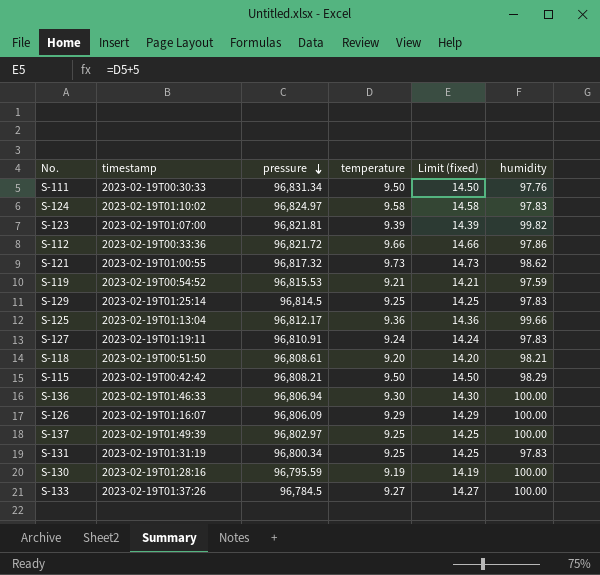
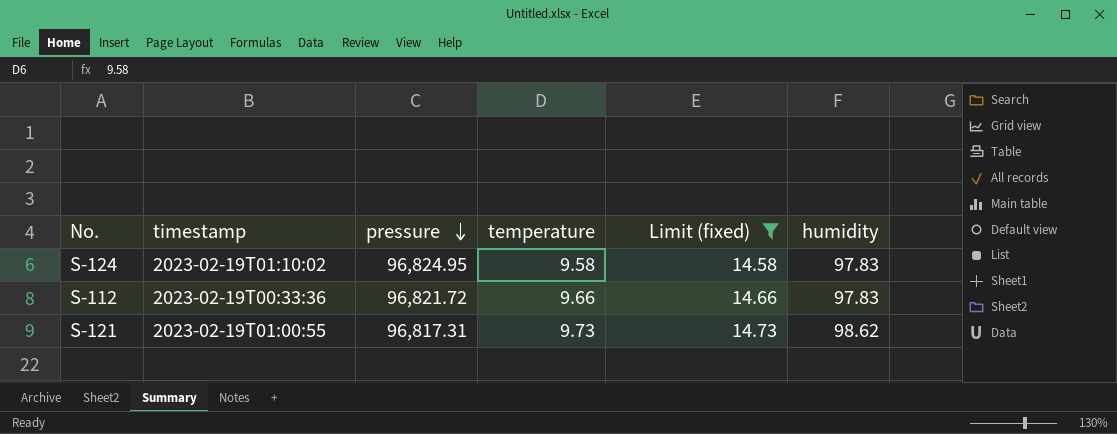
filter: none -> Limit (fixed) >= 14.58
S-124 | pressure: 96,824.97 -> 96,824.95
S-112 | humidity: 97.86 -> 97.83
S-121 | pressure: 96,817.32 -> 96,817.31

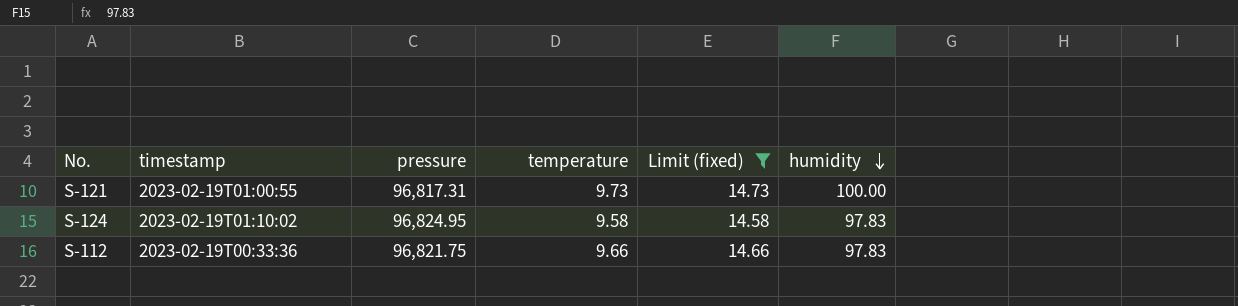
row order: pressure descending -> humidity descending
S-121 | humidity: 98.62 -> 100.00
S-112 | pressure: 96,821.72 -> 96,821.75

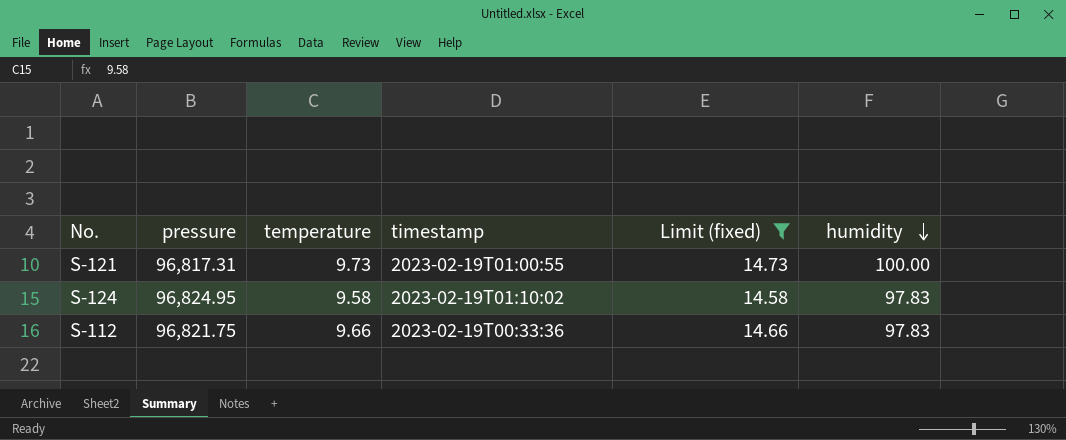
column timestamp | position: 2 -> 4

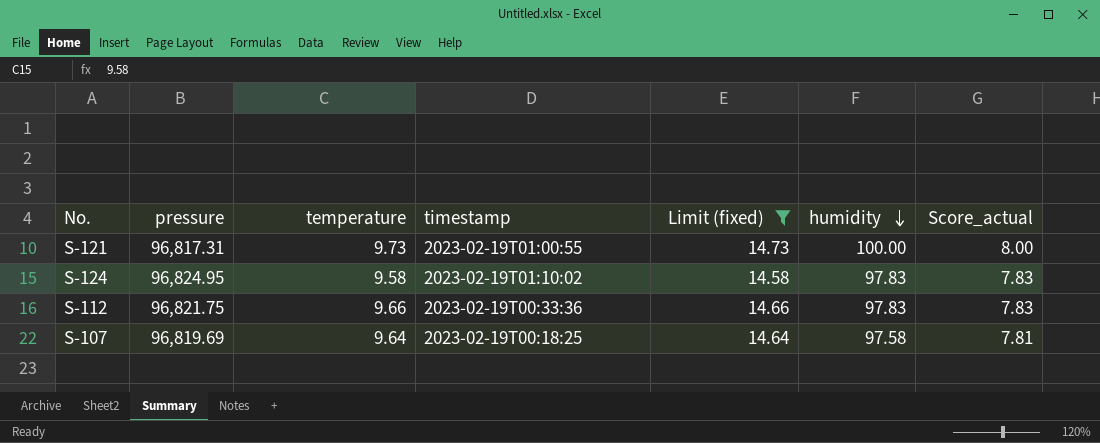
column Score_actual | formula: none -> [humidity] * 0.08
row S-107: none -> 96,819.69 | 9.64 | 2023-02-19T00:18:25 | 14.64 | 97.58 | 7.81

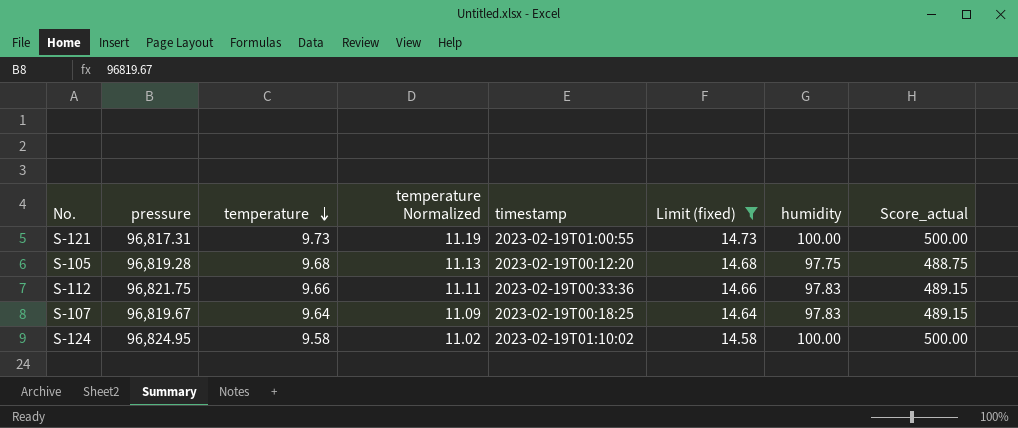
row order: humidity descending -> temperature descending
column temperature Normalized | formula: none -> [temperature] * 1.15
column Score_actual | formula: [humidity] * 0.08 -> [humidity] * 5
row S-105: none -> 96,819.28 | 9.68 | 11.13 | 2023-02-19T00:12:20 | 14.68 | 97.75 | 488.75
S-107 | pressure: 96,819.69 -> 96,819.67
S-107 | humidity: 97.58 -> 97.83
S-124 | humidity: 97.83 -> 100.00

